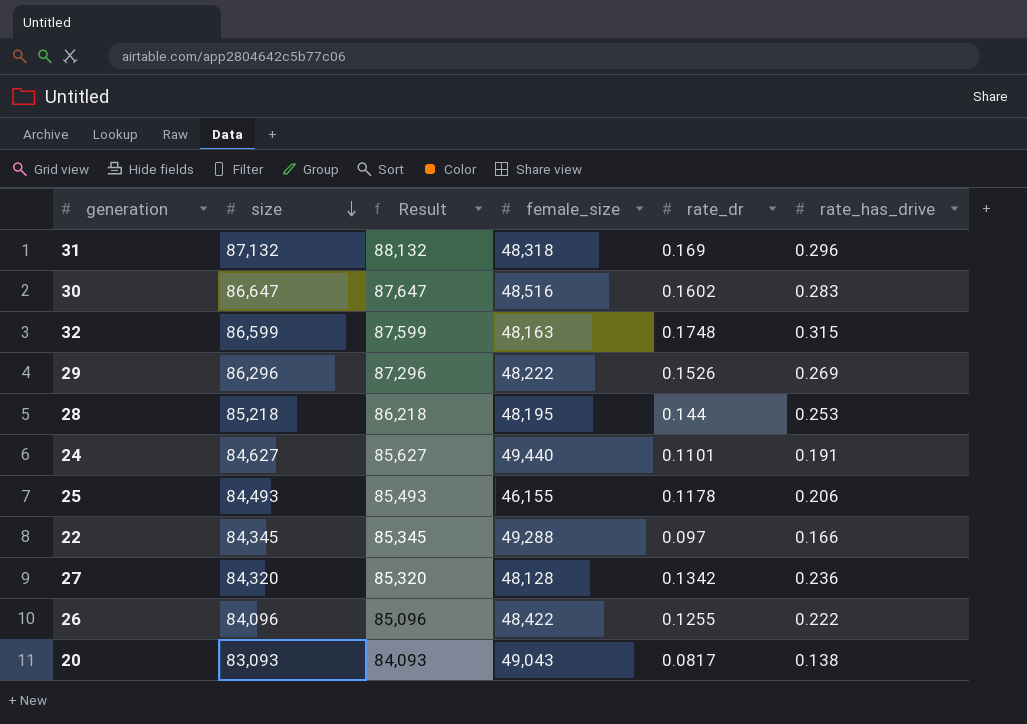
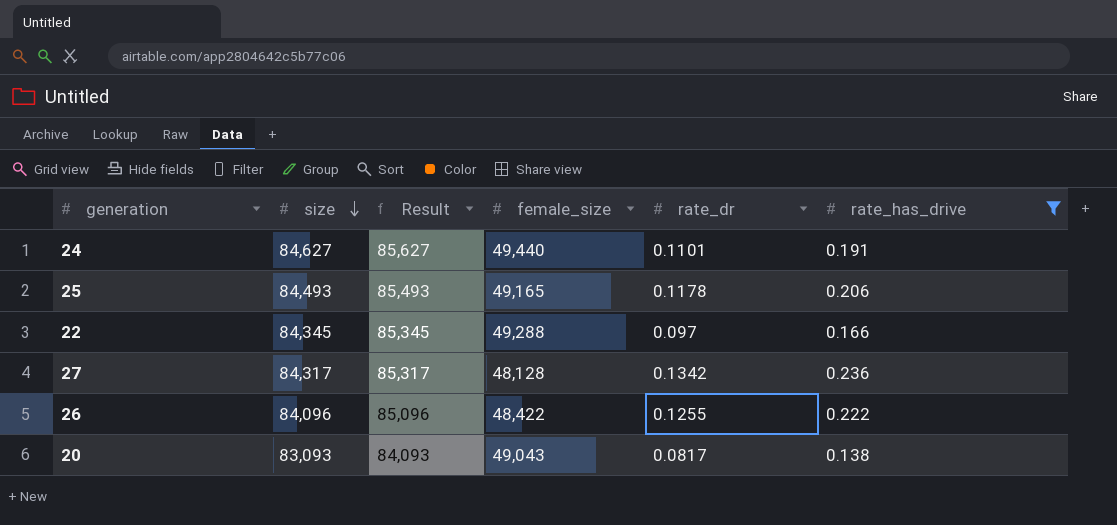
filter: none -> rate_has_drive <= 0.236
25 | female_size: 46,155 -> 49,165
27 | size: 84,320 -> 84,317
27 | Result: 85,320 -> 85,317

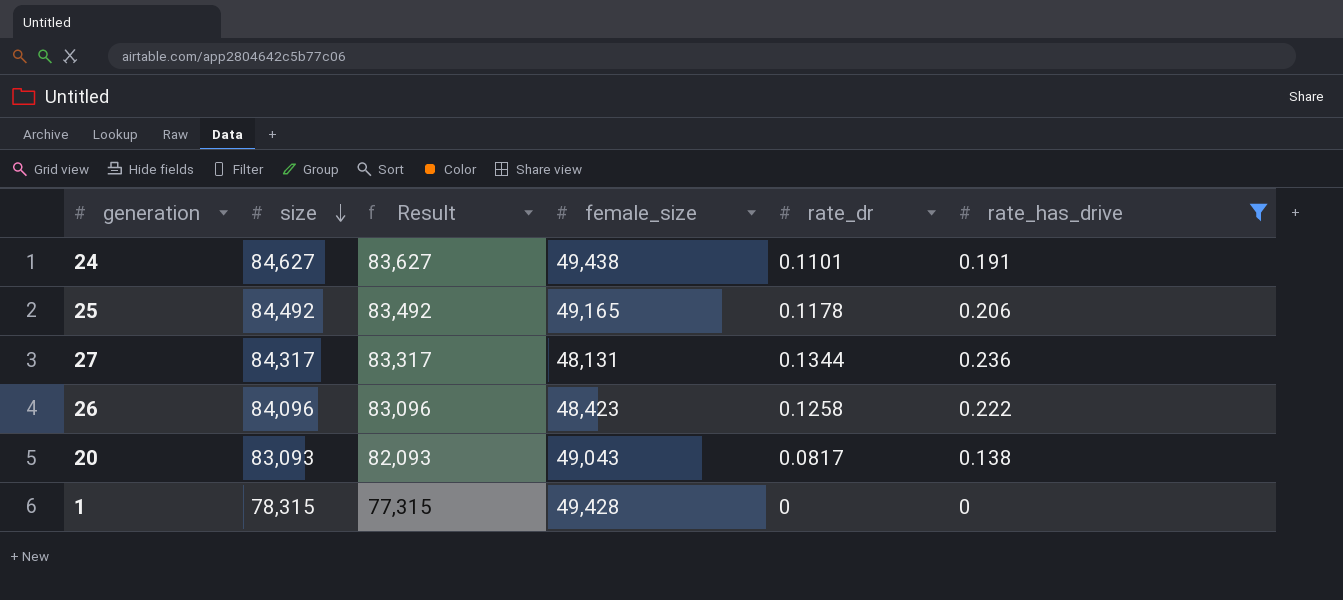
column Result | formula: [size] + 1000 -> [size] - 1000
row 22: 84,345 | 85,345 | 49,288 | 0.097 | 0.166 -> none
24 | female_size: 49,440 -> 49,438
25 | size: 84,493 -> 84,492
27 | female_size: 48,128 -> 48,131
27 | rate_dr: 0.1342 -> 0.1344
26 | female_size: 48,422 -> 48,423
26 | rate_dr: 0.1255 -> 0.1258
row 1: none -> 78,315 | 77,315 | 49,428 | 0 | 0

